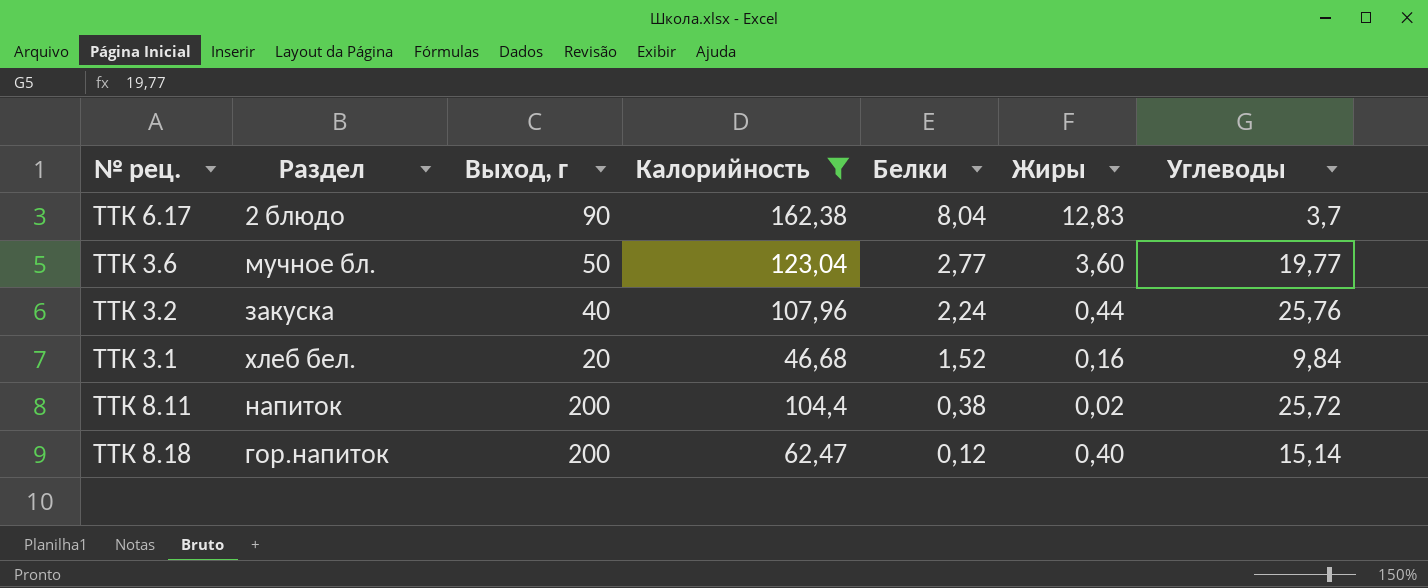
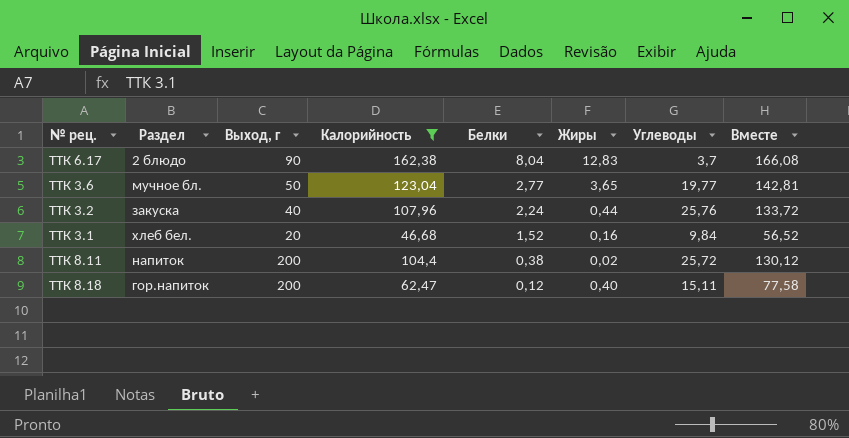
column Вместе | formula: none -> [Калорийность] + [Углеводы]
ТТК 3.6 | Жиры: 3,60 -> 3,65
ТТК 8.18 | Углеводы: 15,14 -> 15,11

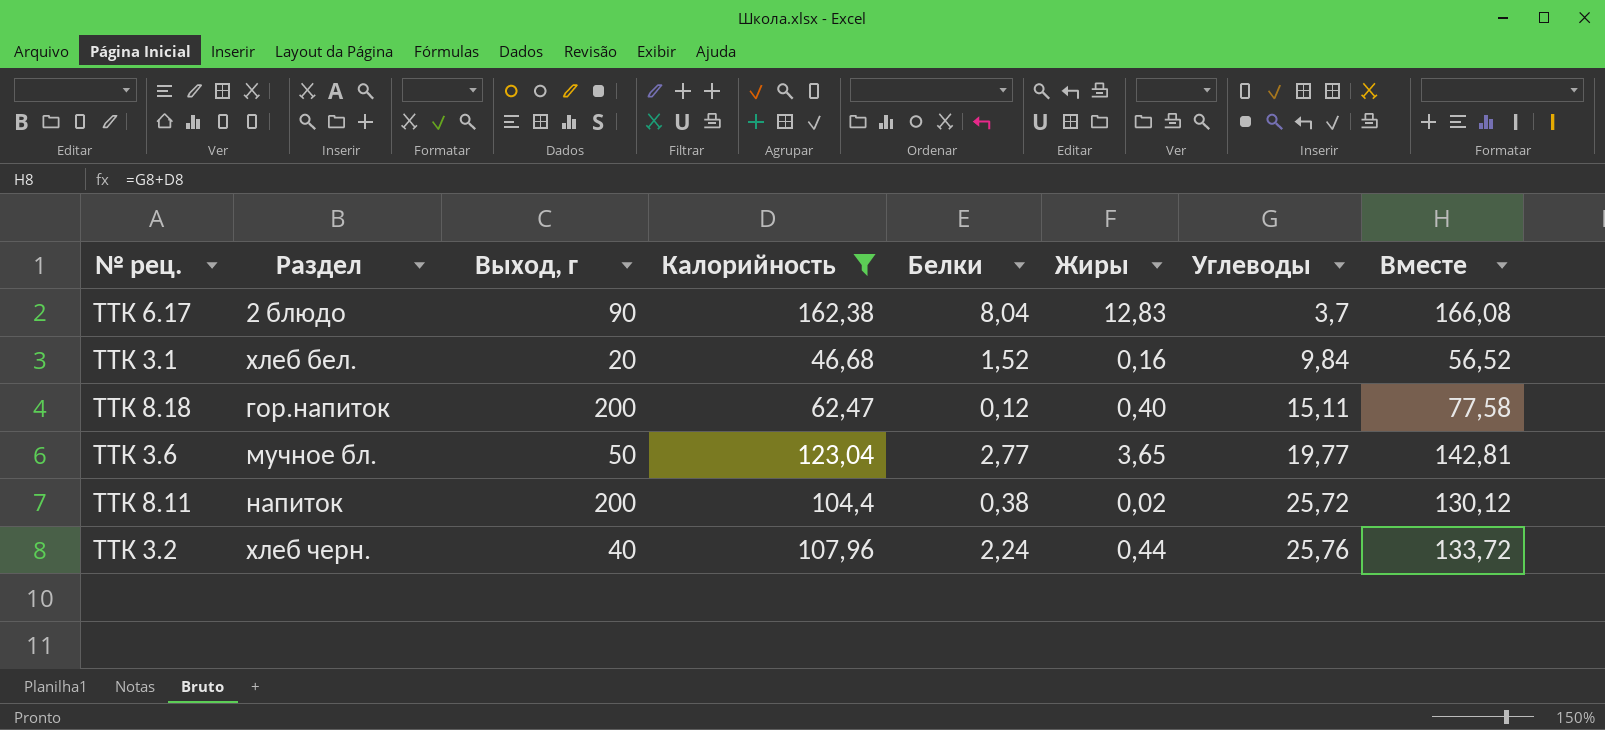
row order: Белки descending -> Углеводы ascending
ТТК 3.2 | Раздел: закуска -> хлеб черн.

